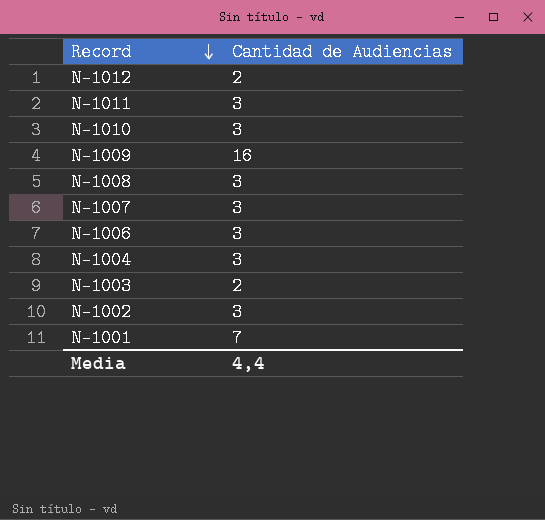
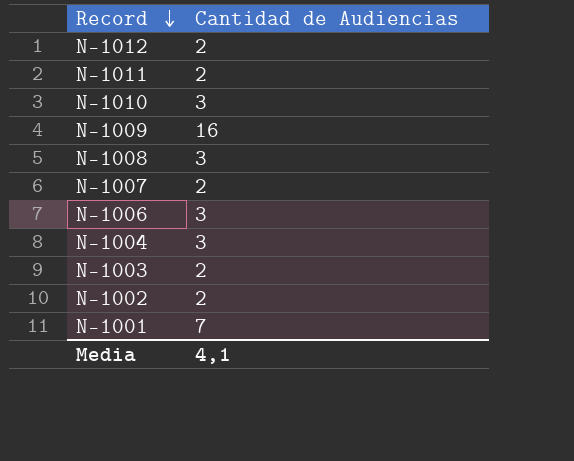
N-1011 | Cantidad de Audiencias: 3 -> 2
N-1007 | Cantidad de Audiencias: 3 -> 2
N-1002 | Cantidad de Audiencias: 3 -> 2
Media | Cantidad de Audiencias: 4,4 -> 4,1

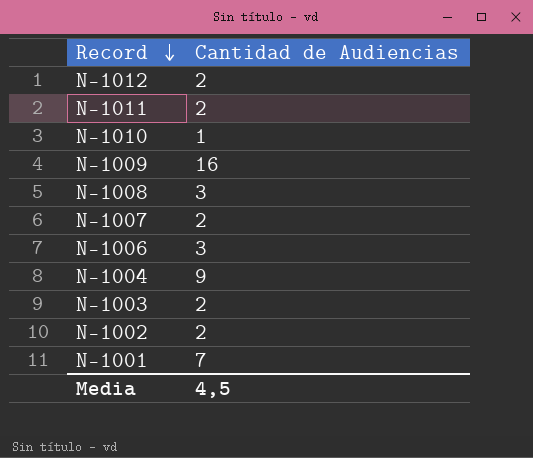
N-1010 | Cantidad de Audiencias: 3 -> 1
N-1004 | Cantidad de Audiencias: 3 -> 9
Media | Cantidad de Audiencias: 4,1 -> 4,5

